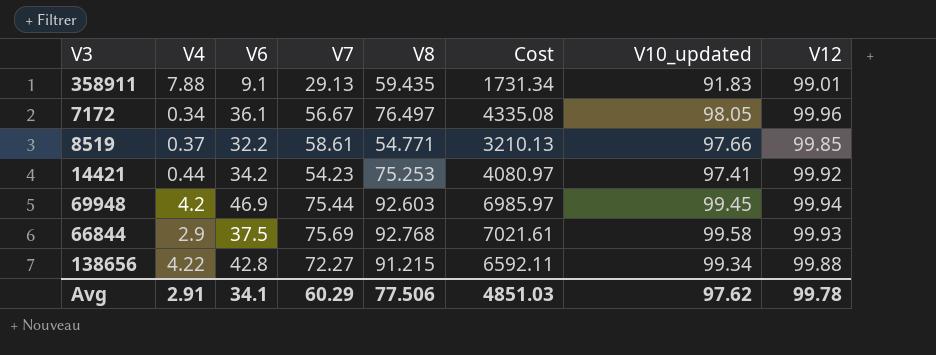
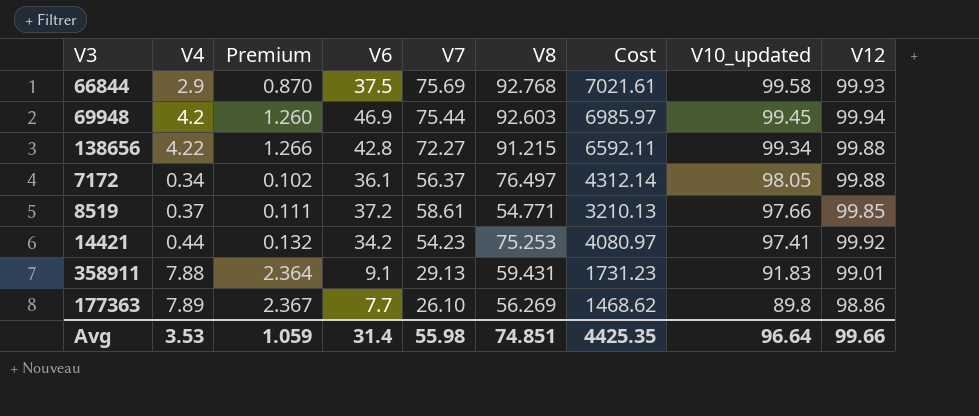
row order: none -> V10_updated descending
column Premium | formula: none -> [V4] * 0.3
7172 | V7: 56.67 -> 56.37
7172 | Cost: 4335.08 -> 4312.14
7172 | V12: 99.96 -> 99.88
8519 | V6: 32.2 -> 37.2
358911 | V8: 59.435 -> 59.431
358911 | Cost: 1731.34 -> 1731.23
row 177363: none -> 7.89 | 2.367 | 7.7 | 26.10 | 56.269 | 1468.62 | 89.8 | 98.86
Avg | V4: 2.91 -> 3.53
Avg | V6: 34.1 -> 31.4
Avg | V7: 60.29 -> 55.98
Avg | V8: 77.506 -> 74.851
Avg | Cost: 4851.03 -> 4425.35
Avg | V10_updated: 97.62 -> 96.64
Avg | V12: 99.78 -> 99.66

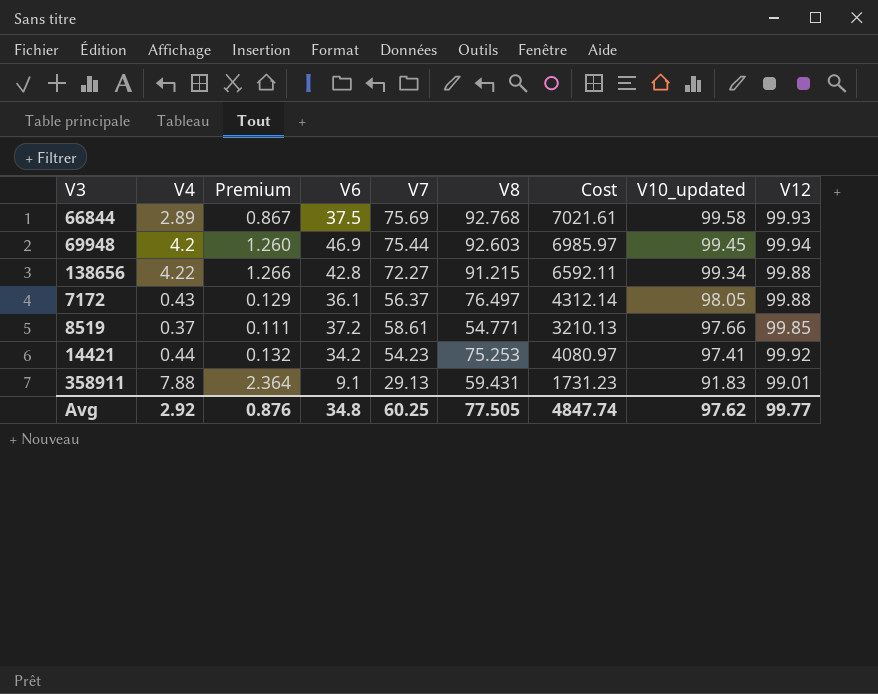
row 177363: 7.89 | 2.367 | 7.7 | 26.10 | 56.269 | 1468.62 | 89.8 | 98.86 -> none
66844 | V4: 2.9 -> 2.89
66844 | Premium: 0.870 -> 0.867
7172 | V4: 0.34 -> 0.43
7172 | Premium: 0.102 -> 0.129
Avg | V4: 3.53 -> 2.92
Avg | Premium: 1.059 -> 0.876
Avg | V6: 31.4 -> 34.8
Avg | V7: 55.98 -> 60.25
Avg | V8: 74.851 -> 77.505
Avg | Cost: 4425.35 -> 4847.74
Avg | V10_updated: 96.64 -> 97.62
Avg | V12: 99.66 -> 99.77

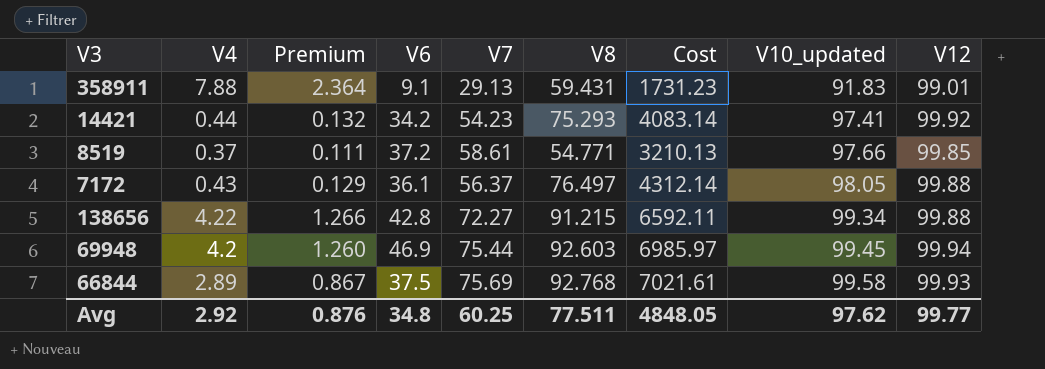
row order: V10_updated descending -> V10_updated ascending
14421 | V8: 75.253 -> 75.293
14421 | Cost: 4080.97 -> 4083.14
Avg | V8: 77.505 -> 77.511
Avg | Cost: 4847.74 -> 4848.05

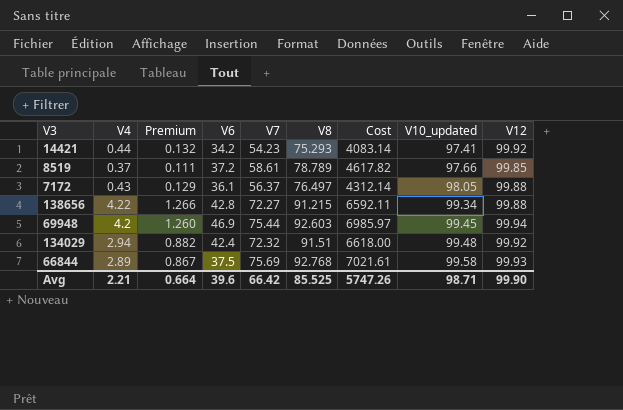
row 358911: 7.88 | 2.364 | 9.1 | 29.13 | 59.431 | 1731.23 | 91.83 | 99.01 -> none
8519 | V8: 54.771 -> 78.789
8519 | Cost: 3210.13 -> 4617.82
row 134029: none -> 2.94 | 0.882 | 42.4 | 72.32 | 91.51 | 6618.00 | 99.48 | 99.92
Avg | V4: 2.92 -> 2.21
Avg | Premium: 0.876 -> 0.664
Avg | V6: 34.8 -> 39.6
Avg | V7: 60.25 -> 66.42
Avg | V8: 77.511 -> 85.525
Avg | Cost: 4848.05 -> 5747.26
Avg | V10_updated: 97.62 -> 98.71
Avg | V12: 99.77 -> 99.90

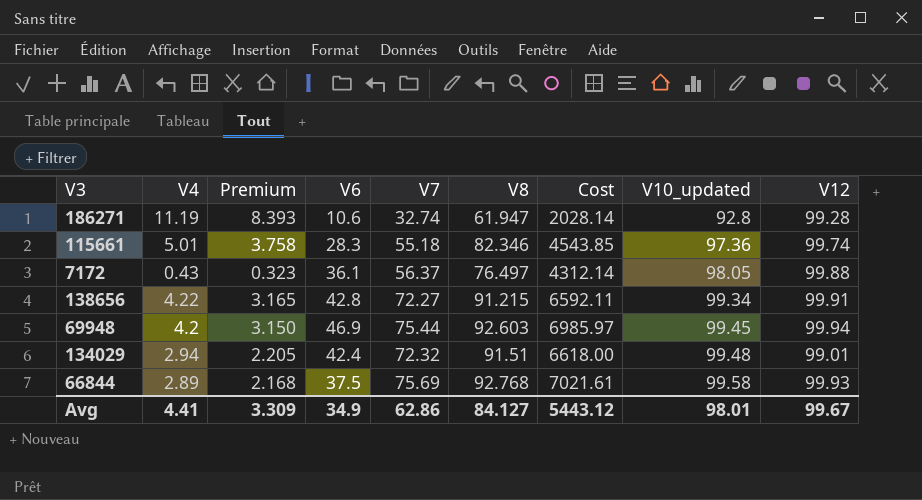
column Premium | formula: [V4] * 0.3 -> [V4] * 0.75
row 14421: 0.44 | 0.132 | 34.2 | 54.23 | 75.293 | 4083.14 | 97.41 | 99.92 -> none
row 8519: 0.37 | 0.111 | 37.2 | 58.61 | 78.789 | 4617.82 | 97.66 | 99.85 -> none
row 186271: none -> 11.19 | 8.393 | 10.6 | 32.74 | 61.947 | 2028.14 | 92.8 | 99.28
row 115661: none -> 5.01 | 3.758 | 28.3 | 55.18 | 82.346 | 4543.85 | 97.36 | 99.74
138656 | V12: 99.88 -> 99.91
134029 | V12: 99.92 -> 99.01
Avg | V4: 2.21 -> 4.41
Avg | Premium: 0.664 -> 3.309
Avg | V6: 39.6 -> 34.9
Avg | V7: 66.42 -> 62.86
Avg | V8: 85.525 -> 84.127
Avg | Cost: 5747.26 -> 5443.12
Avg | V10_updated: 98.71 -> 98.01
Avg | V12: 99.90 -> 99.67

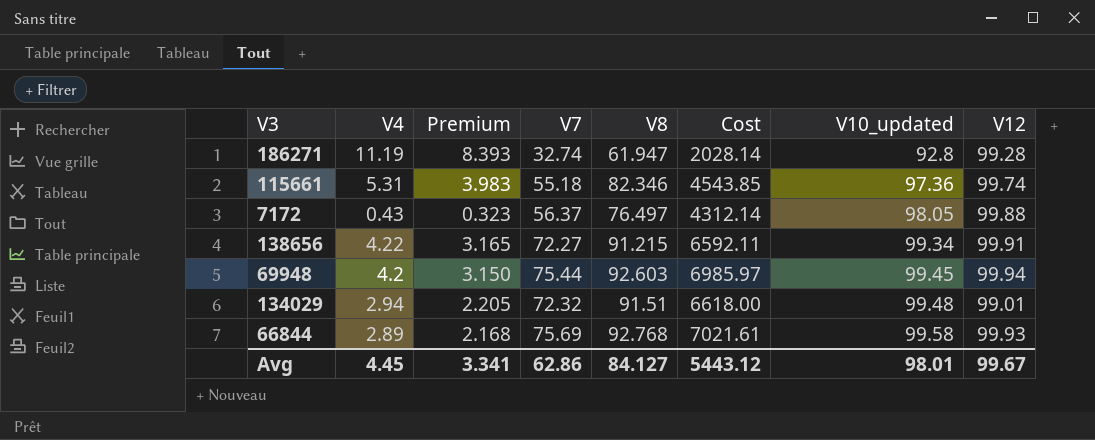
column V6 | position: 4 -> none
115661 | V4: 5.01 -> 5.31
115661 | Premium: 3.758 -> 3.983
Avg | V4: 4.41 -> 4.45
Avg | Premium: 3.309 -> 3.341

